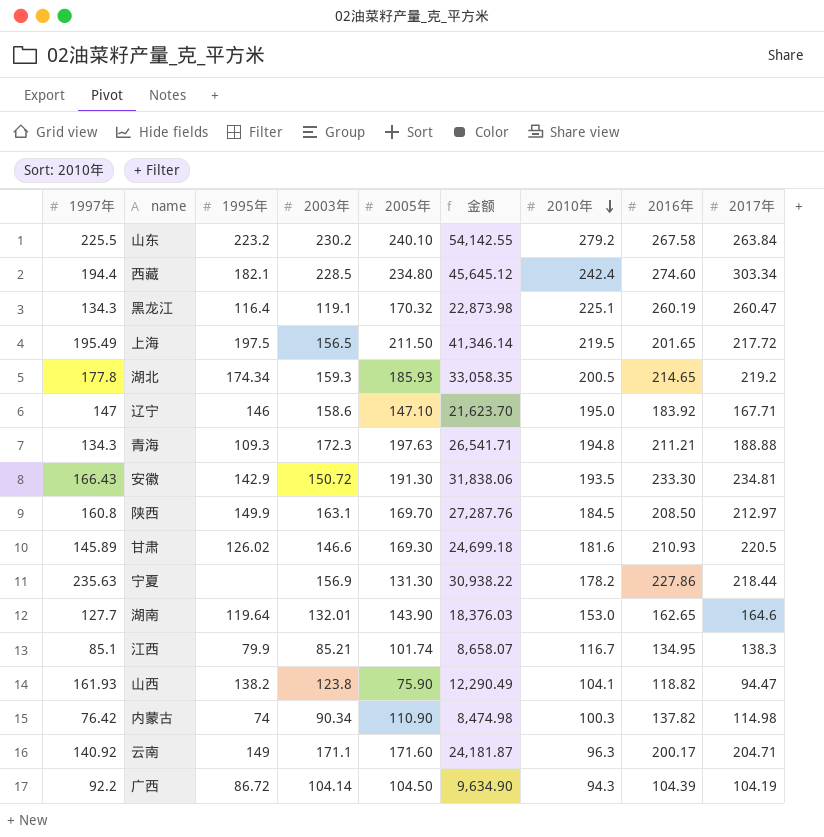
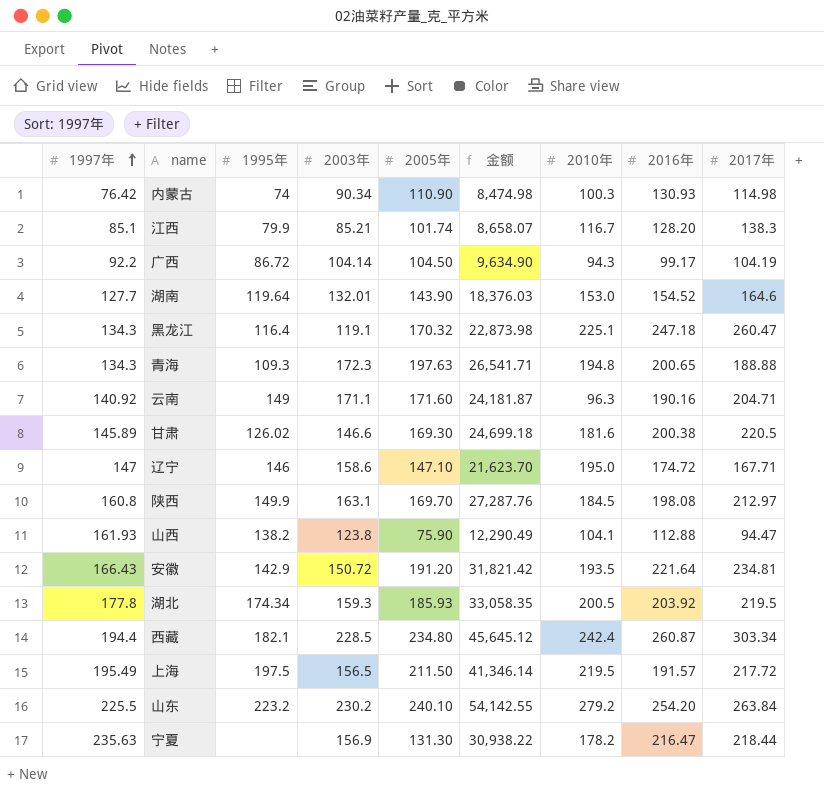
row order: 2010年 descending -> 1997年 ascending
内蒙古 | 2016年: 137.82 -> 130.93
江西 | 2016年: 134.95 -> 128.20
广西 | 2016年: 104.39 -> 99.17
湖南 | 2016年: 162.65 -> 154.52
黑龙江 | 2016年: 260.19 -> 247.18
青海 | 2016年: 211.21 -> 200.65
云南 | 2016年: 200.17 -> 190.16
甘肃 | 2016年: 210.93 -> 200.38
辽宁 | 2016年: 183.92 -> 174.72
陕西 | 2016年: 208.50 -> 198.08
山西 | 2016年: 118.82 -> 112.88
安徽 | 2005年: 191.30 -> 191.20
安徽 | 金额: 31,838.06 -> 31,821.42
安徽 | 2016年: 233.30 -> 221.64
湖北 | 2016年: 214.65 -> 203.92
湖北 | 2017年: 219.2 -> 219.5
西藏 | 2016年: 274.60 -> 260.87
上海 | 2016年: 201.65 -> 191.57
山东 | 2016年: 267.58 -> 254.20
宁夏 | 2016年: 227.86 -> 216.47

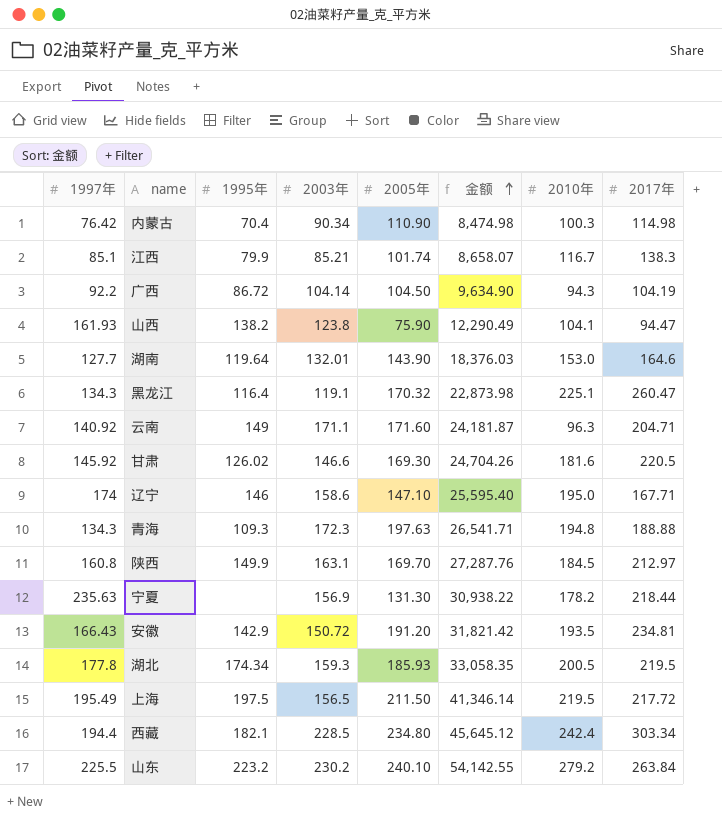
row order: 1997年 ascending -> 金额 ascending
column 2016年 | position: 8 -> none
内蒙古 | 1995年: 74 -> 70.4
甘肃 | 1997年: 145.89 -> 145.92
甘肃 | 金额: 24,699.18 -> 24,704.26
辽宁 | 1997年: 147 -> 174
辽宁 | 金额: 21,623.70 -> 25,595.40

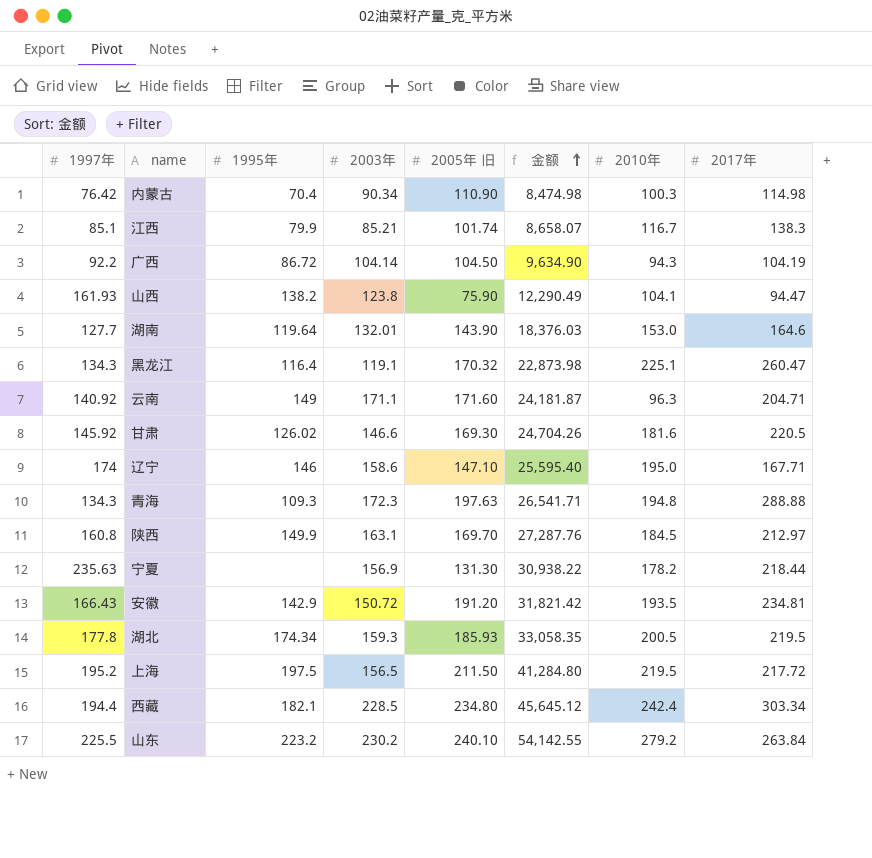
column name: 2005年 -> 2005年 旧
青海 | 2017年: 188.88 -> 288.88
上海 | 1997年: 195.49 -> 195.2
上海 | 金额: 41,346.14 -> 41,284.80

